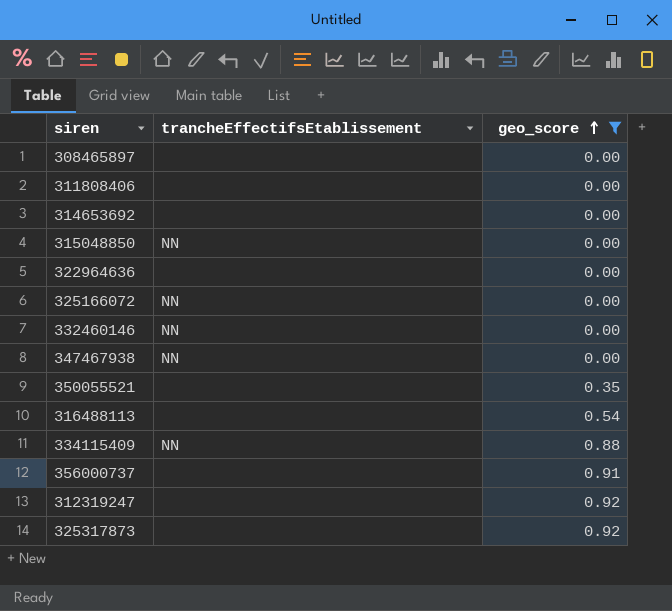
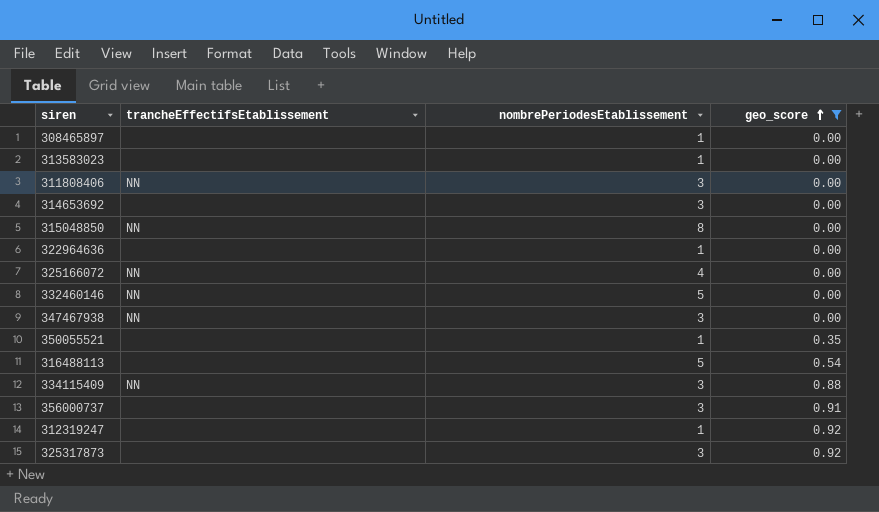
column nombrePeriodesEtablissement | position: none -> 3
row 313583023: none -> none | 1 | 0.00
311808406 | trancheEffectifsEtablissement: none -> NN

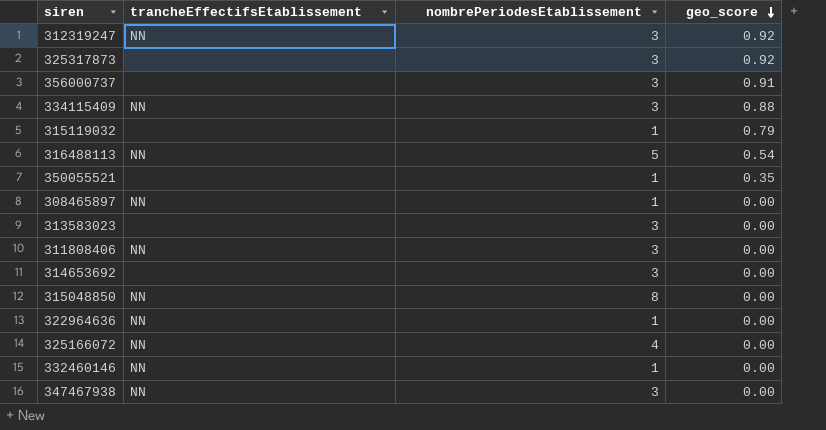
filter: geo_score != 0.79 -> none
row order: geo_score ascending -> geo_score descending
312319247 | trancheEffectifsEtablissement: none -> NN
312319247 | nombrePeriodesEtablissement: 1 -> 3
316488113 | trancheEffectifsEtablissement: none -> NN
308465897 | trancheEffectifsEtablissement: none -> NN
313583023 | nombrePeriodesEtablissement: 1 -> 3
322964636 | trancheEffectifsEtablissement: none -> NN
332460146 | nombrePeriodesEtablissement: 5 -> 1

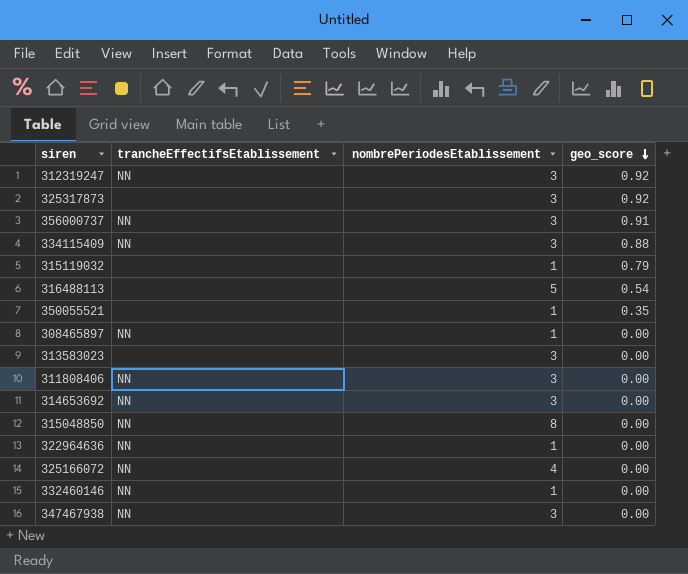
356000737 | trancheEffectifsEtablissement: none -> NN
316488113 | trancheEffectifsEtablissement: NN -> none
314653692 | trancheEffectifsEtablissement: none -> NN

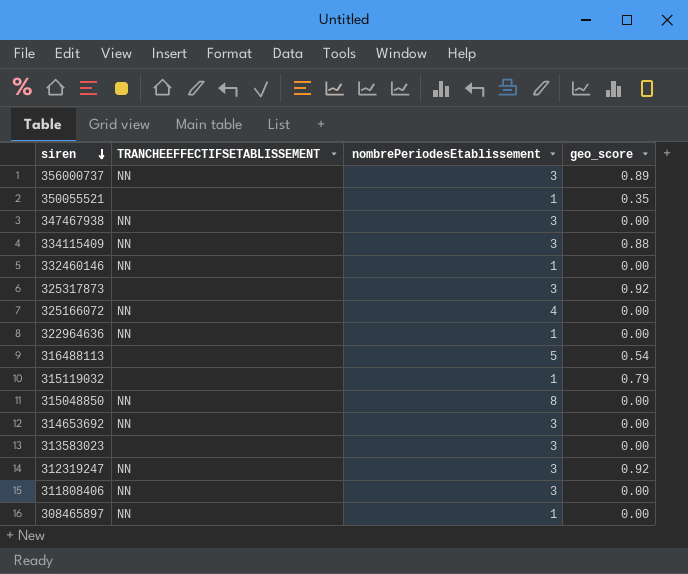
row order: geo_score descending -> siren descending
column name: trancheEffectifsEtablissement -> TRANCHEEFFECTIFSETABLISSEMENT
356000737 | geo_score: 0.91 -> 0.89

